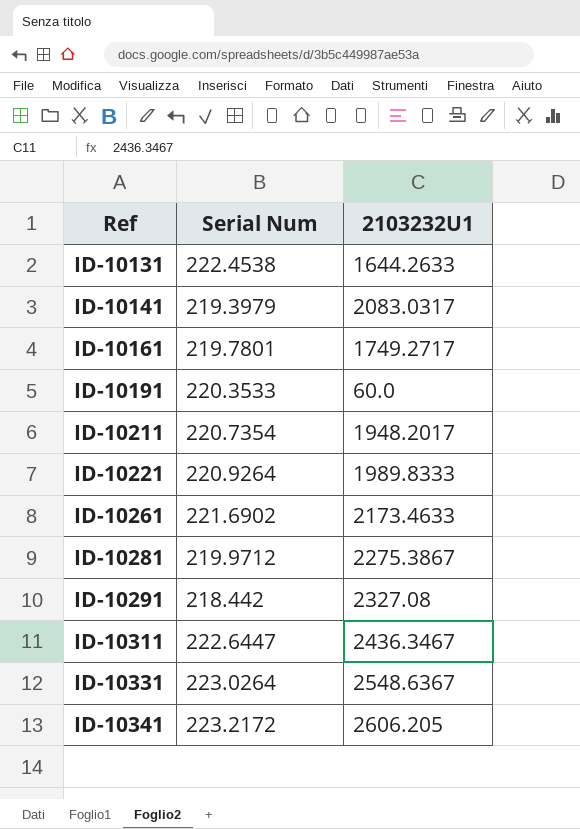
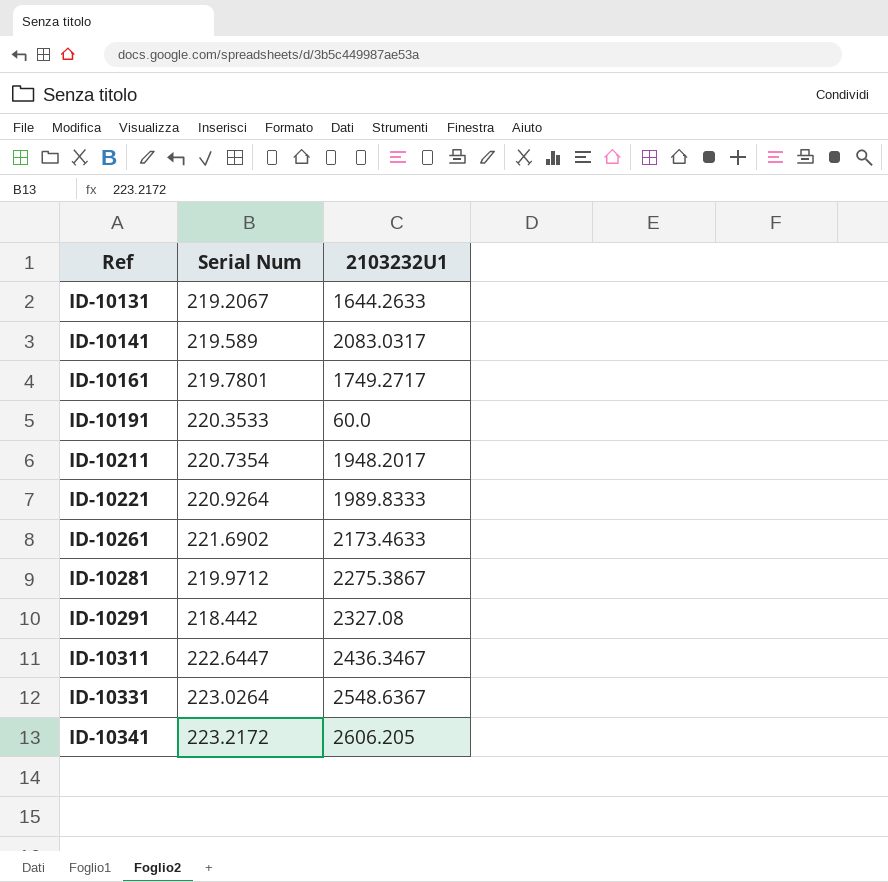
ID-10131 | Serial Num: 222.4538 -> 219.2067
ID-10141 | Serial Num: 219.3979 -> 219.589

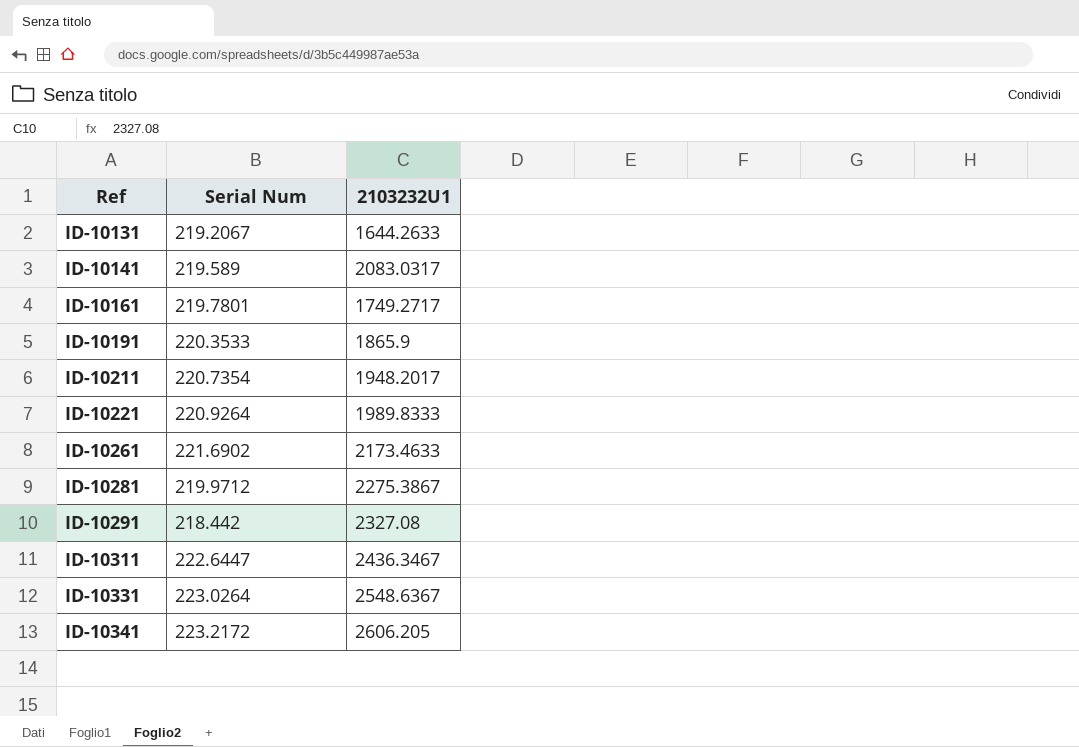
ID-10191 | 2103232U1: 60.0 -> 1865.9

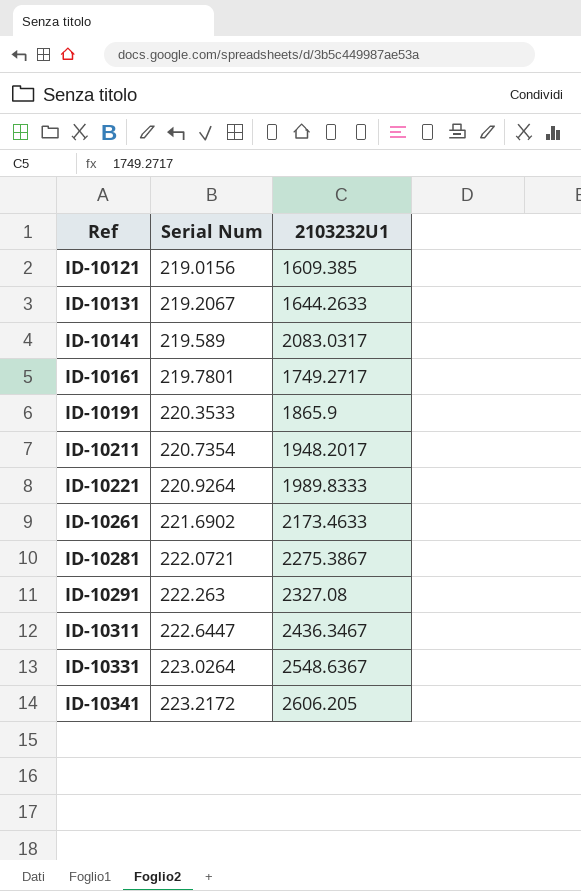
row ID-10121: none -> 219.0156 | 1609.385
ID-10281 | Serial Num: 219.9712 -> 222.0721
ID-10291 | Serial Num: 218.442 -> 222.263

